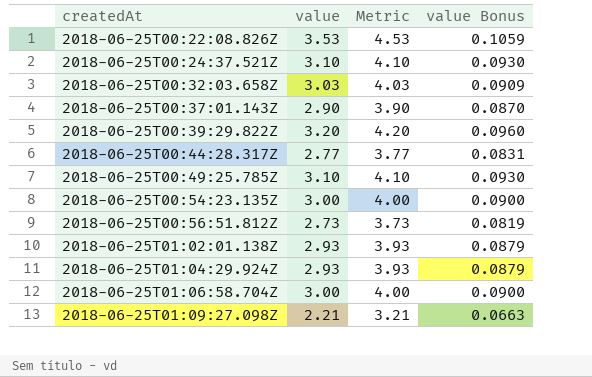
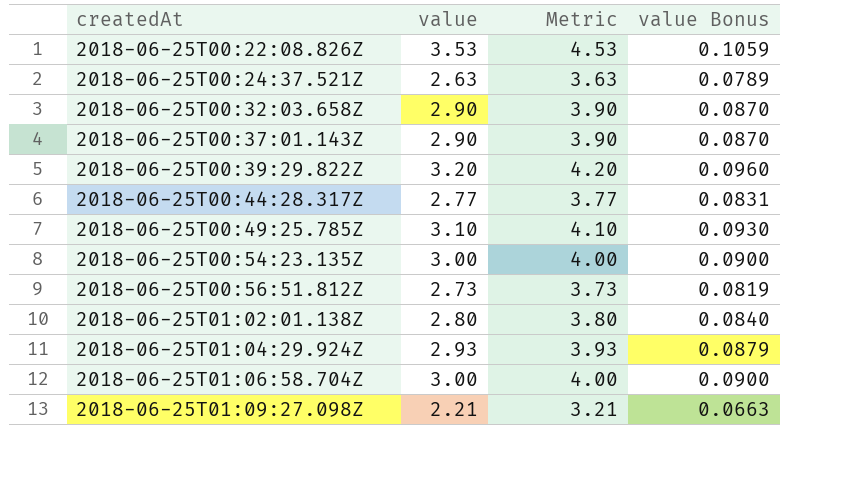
2018-06-25T00:24:37.521Z | value: 3.10 -> 2.63
2018-06-25T00:24:37.521Z | Metric: 4.10 -> 3.63
2018-06-25T00:24:37.521Z | value Bonus: 0.0930 -> 0.0789
2018-06-25T00:32:03.658Z | value: 3.03 -> 2.90
2018-06-25T00:32:03.658Z | Metric: 4.03 -> 3.90
2018-06-25T00:32:03.658Z | value Bonus: 0.0909 -> 0.0870
2018-06-25T01:02:01.138Z | value: 2.93 -> 2.80
2018-06-25T01:02:01.138Z | Metric: 3.93 -> 3.80
2018-06-25T01:02:01.138Z | value Bonus: 0.0879 -> 0.0840

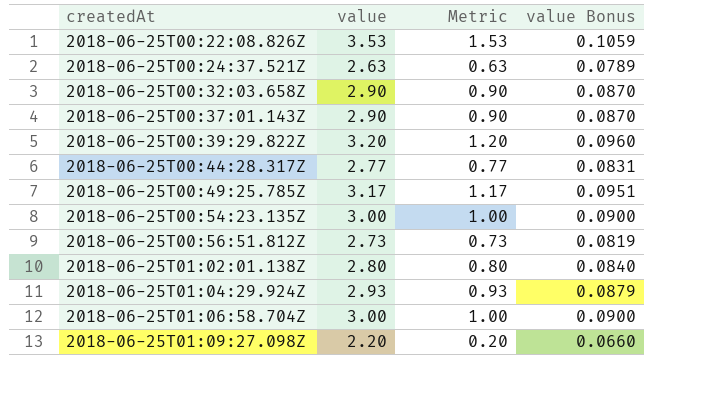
column Metric | formula: [value] + 1 -> [value] - 2
2018-06-25T00:49:25.785Z | value: 3.10 -> 3.17
2018-06-25T00:49:25.785Z | value Bonus: 0.0930 -> 0.0951
2018-06-25T01:09:27.098Z | value: 2.21 -> 2.20
2018-06-25T01:09:27.098Z | value Bonus: 0.0663 -> 0.0660

